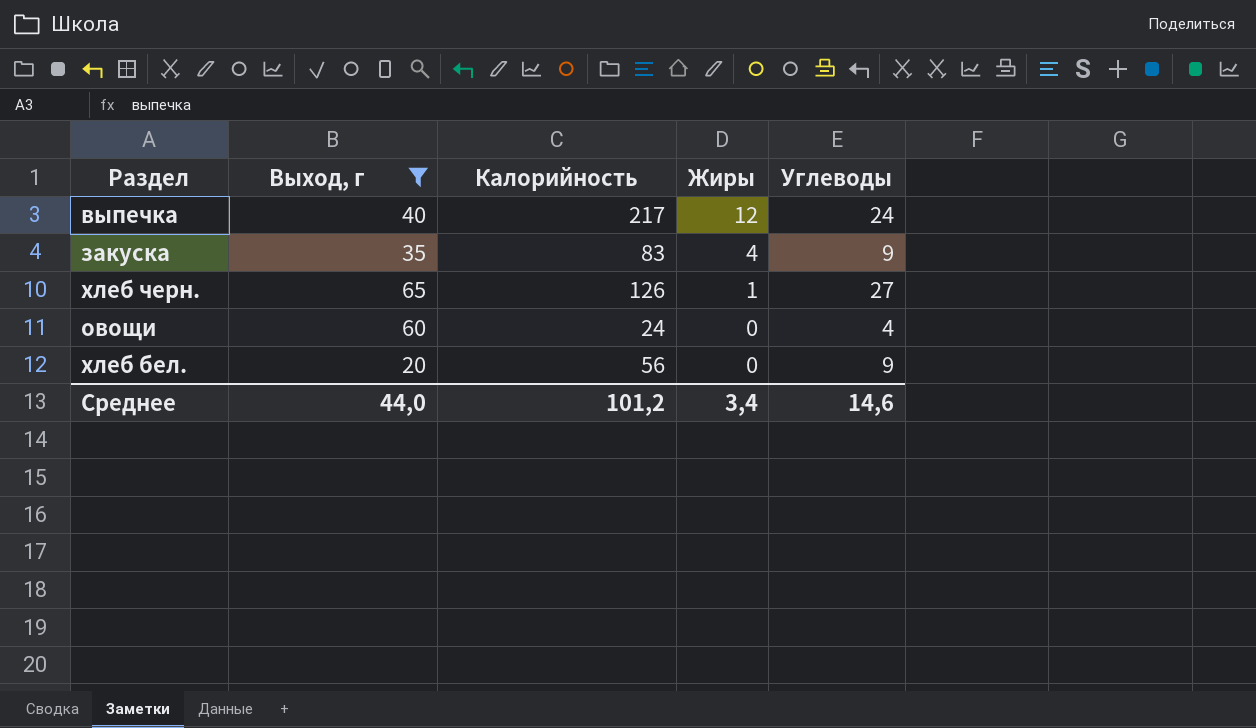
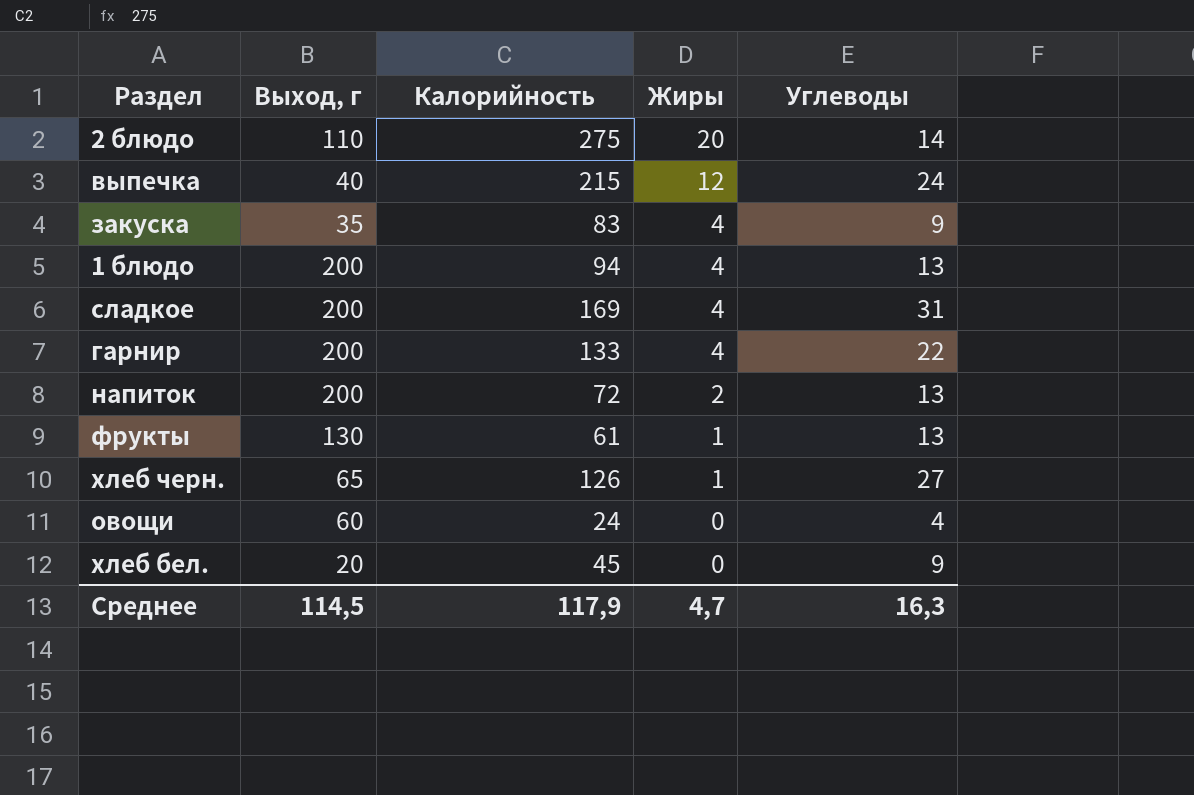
filter: Выход, г <= 65 -> none
выпечка | Калорийность: 217 -> 215
хлеб бел. | Калорийность: 56 -> 45
Среднее | Выход, г: 44,0 -> 114,5
Среднее | Калорийность: 101,2 -> 117,9
Среднее | Жиры: 3,4 -> 4,7
Среднее | Углеводы: 14,6 -> 16,3

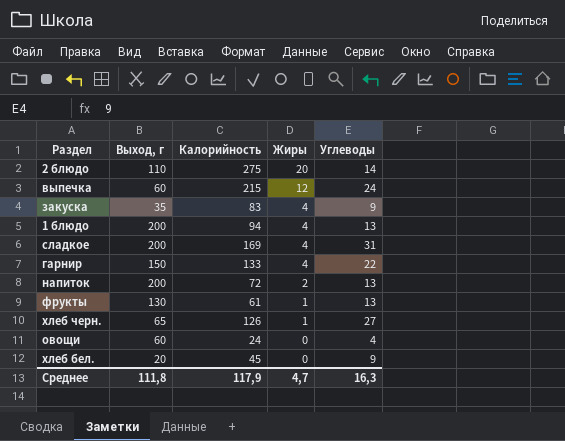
выпечка | Выход, г: 40 -> 60
гарнир | Выход, г: 200 -> 150
Среднее | Выход, г: 114,5 -> 111,8

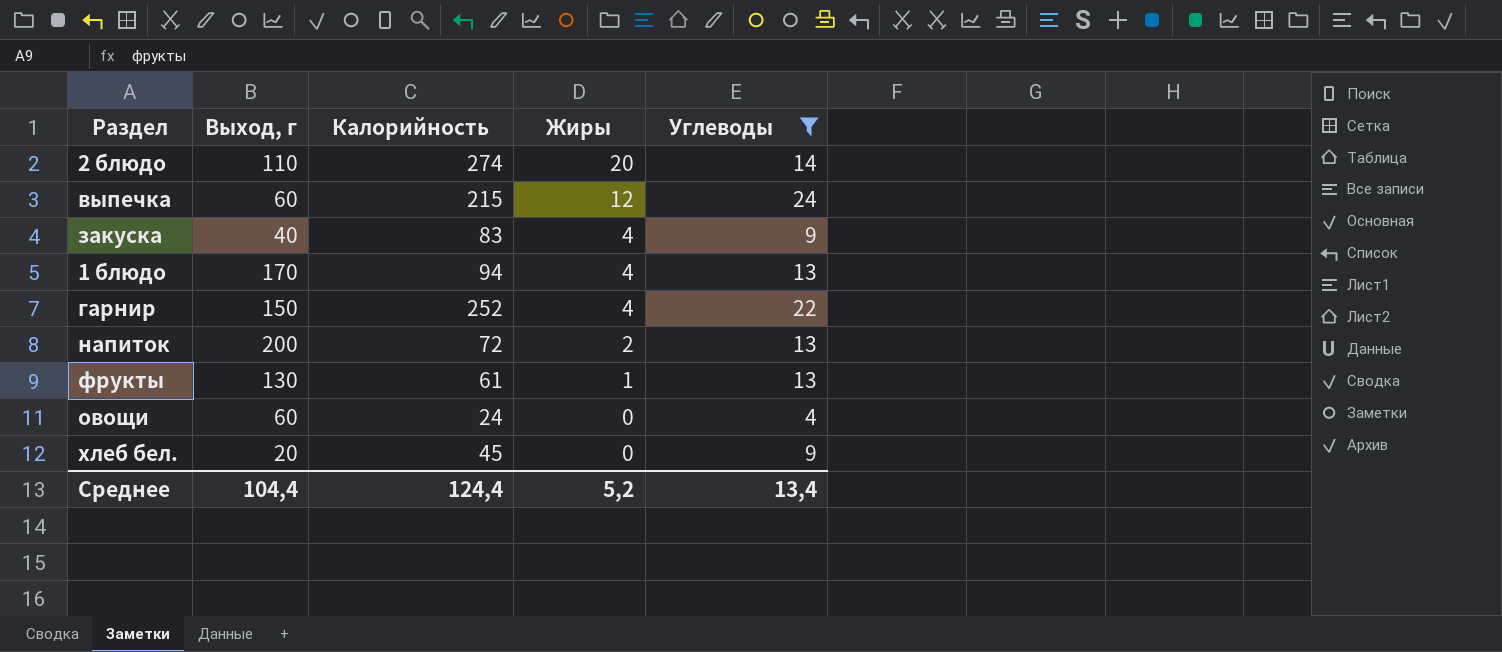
filter: none -> Углеводы <= 24
2 блюдо | Калорийность: 275 -> 274
закуска | Выход, г: 35 -> 40
1 блюдо | Выход, г: 200 -> 170
гарнир | Калорийность: 133 -> 252
Среднее | Выход, г: 111,8 -> 104,4
Среднее | Калорийность: 117,9 -> 124,4
Среднее | Жиры: 4,7 -> 5,2
Среднее | Углеводы: 16,3 -> 13,4

